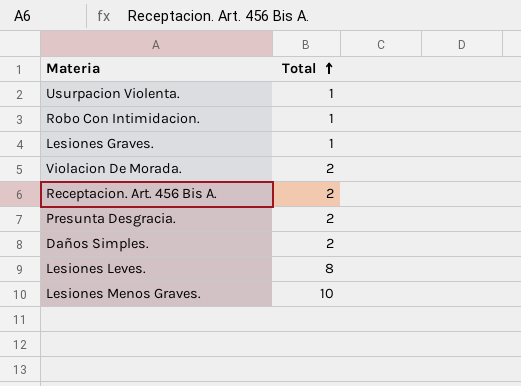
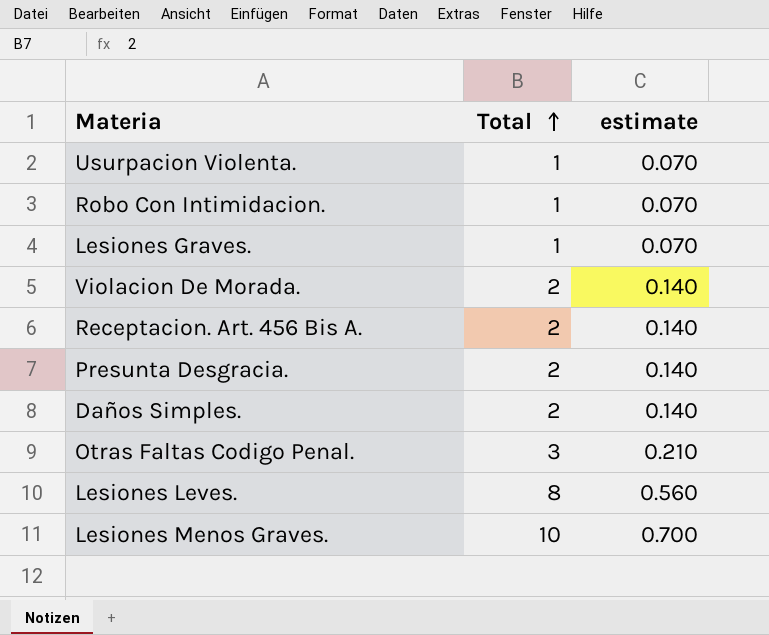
column estimate | formula: none -> [Total] * 0.07
row Otras Faltas Codigo Penal.: none -> 3 | 0.210

